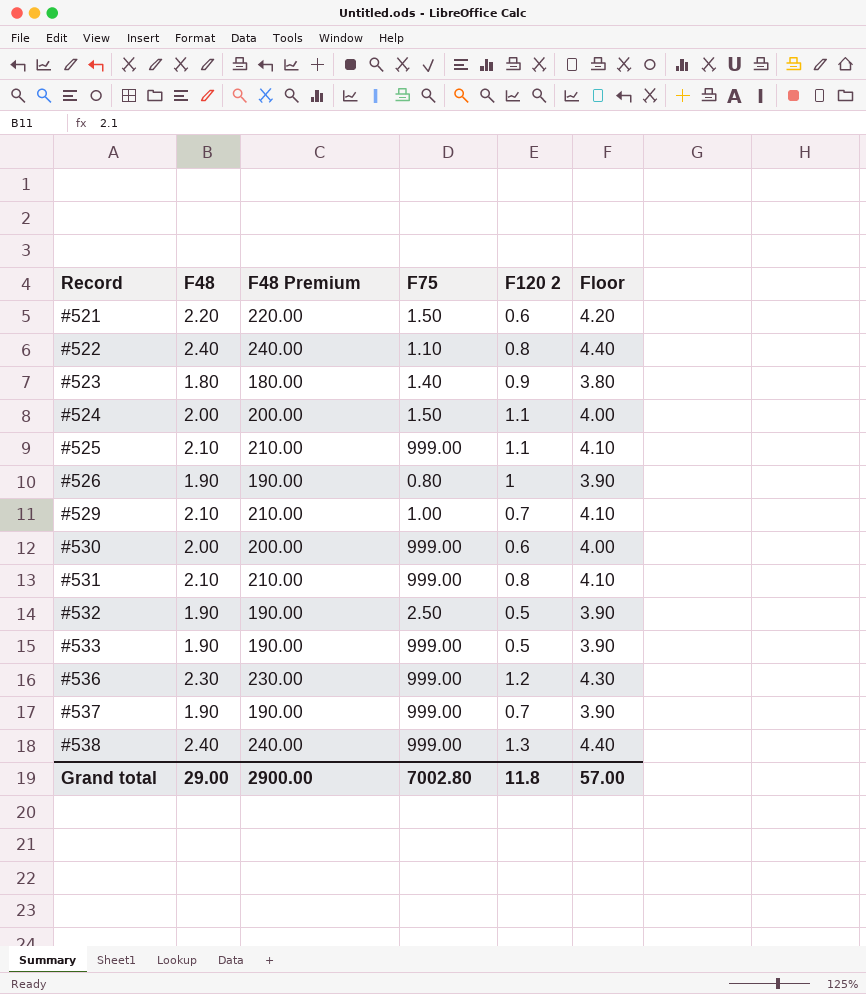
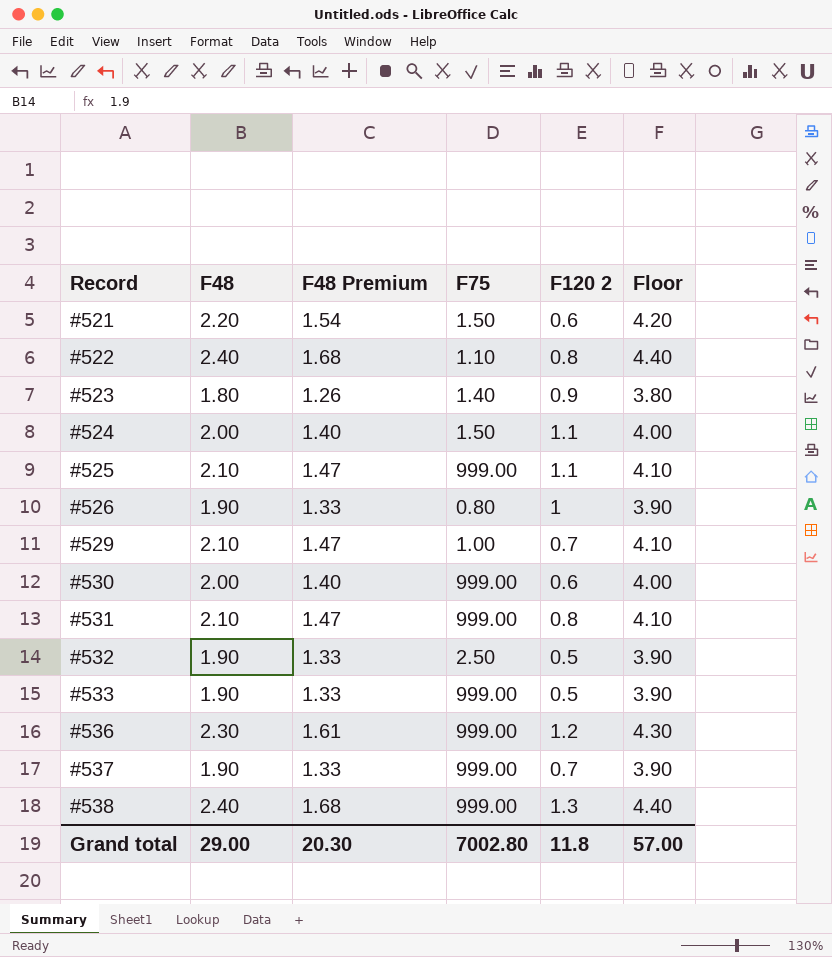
column F48 Premium | formula: [F48] * 100 -> [F48] * 0.7
Grand total | F48 Premium: 2900.00 -> 20.30

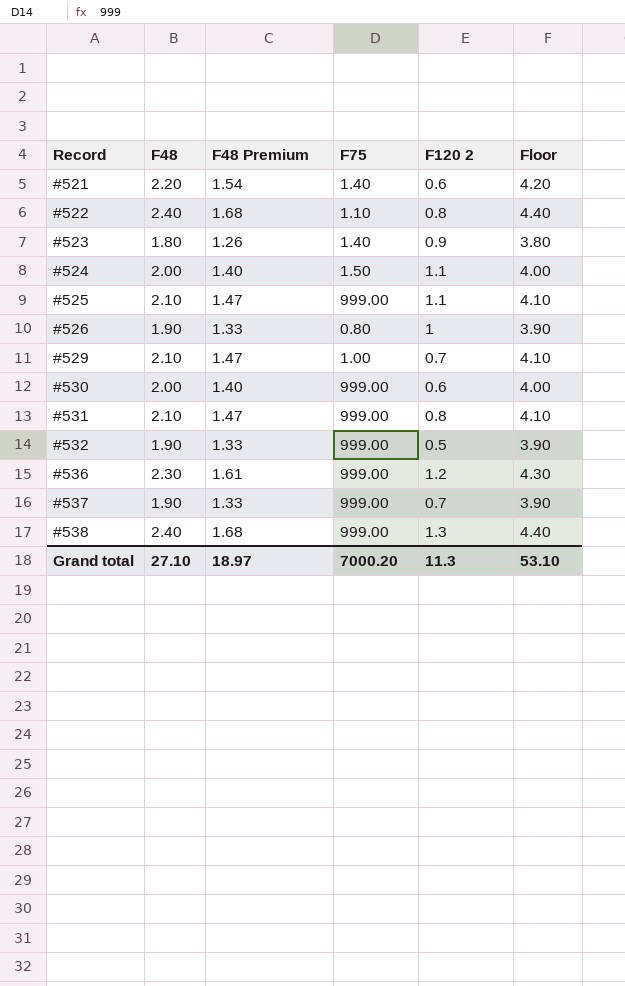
row #533: 1.90 | 1.33 | 999.00 | 0.5 | 3.90 -> none
#521 | F75: 1.50 -> 1.40
#532 | F75: 2.50 -> 999.00
Grand total | F48: 29.00 -> 27.10
Grand total | F48 Premium: 20.30 -> 18.97
Grand total | F75: 7002.80 -> 7000.20
Grand total | F120 2: 11.8 -> 11.3
Grand total | Floor: 57.00 -> 53.10

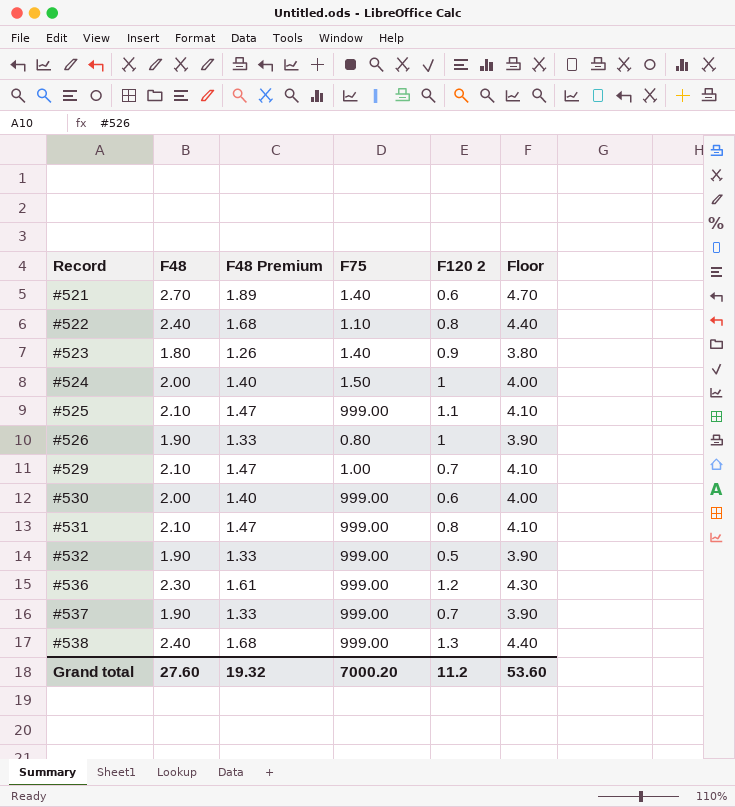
#521 | F48: 2.20 -> 2.70
#521 | F48 Premium: 1.54 -> 1.89
#521 | Floor: 4.20 -> 4.70
#524 | F120 2: 1.1 -> 1
Grand total | F48: 27.10 -> 27.60
Grand total | F48 Premium: 18.97 -> 19.32
Grand total | F120 2: 11.3 -> 11.2
Grand total | Floor: 53.10 -> 53.60

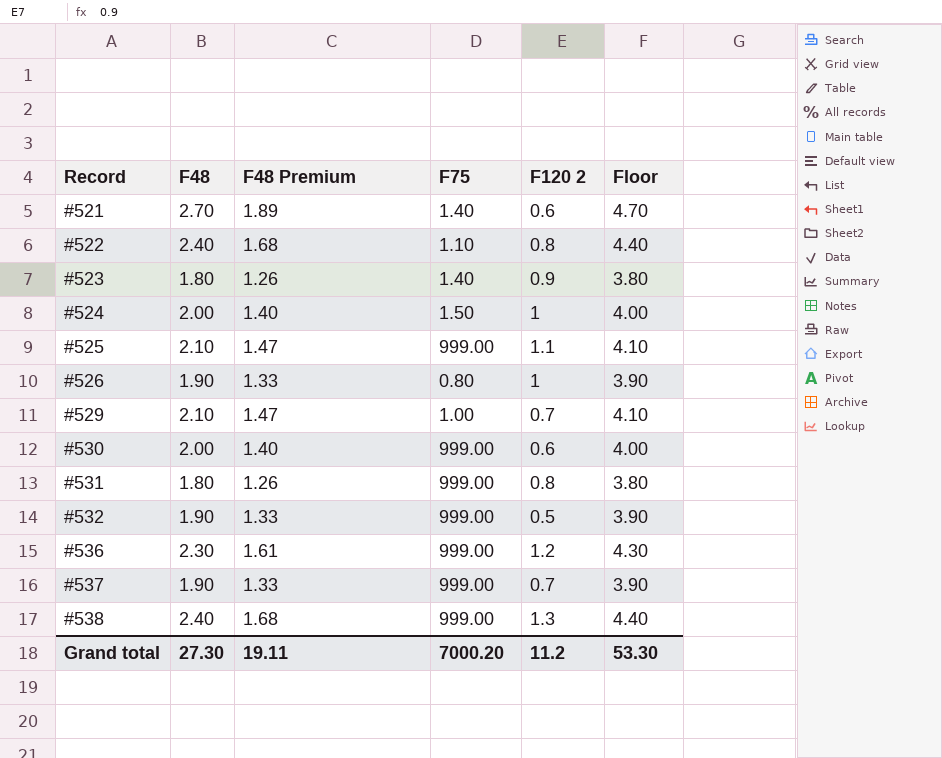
#531 | F48: 2.10 -> 1.80
#531 | F48 Premium: 1.47 -> 1.26
#531 | Floor: 4.10 -> 3.80
Grand total | F48: 27.60 -> 27.30
Grand total | F48 Premium: 19.32 -> 19.11
Grand total | Floor: 53.60 -> 53.30

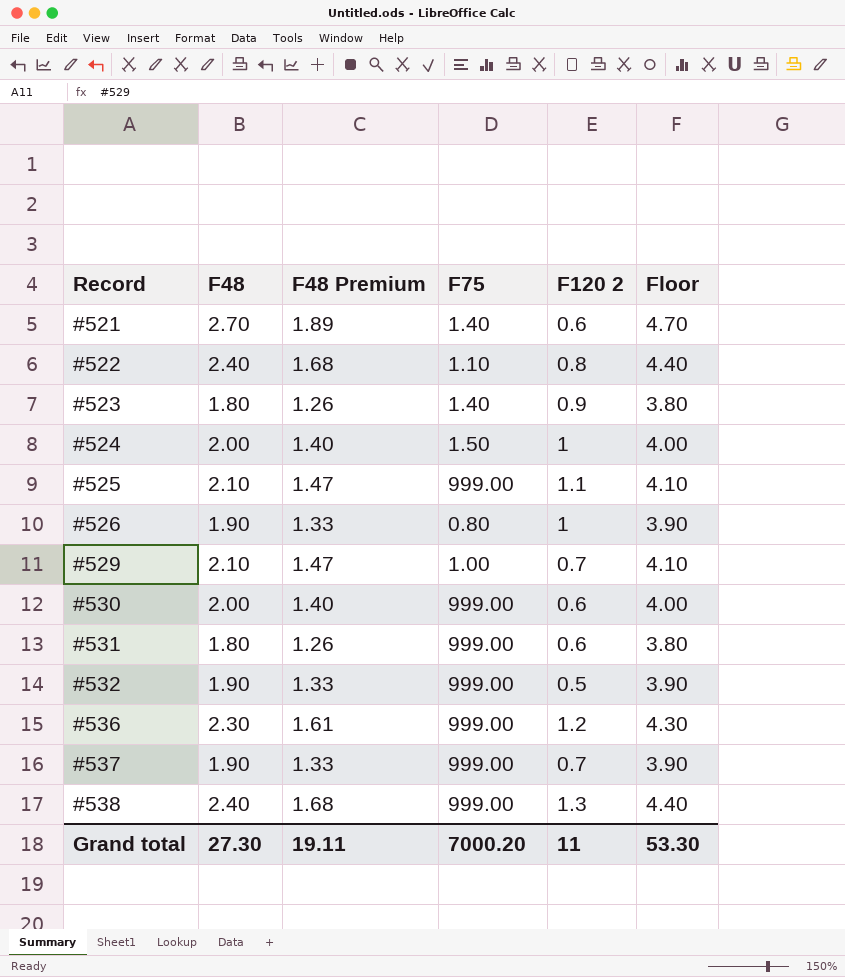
#531 | F120 2: 0.8 -> 0.6
Grand total | F120 2: 11.2 -> 11

